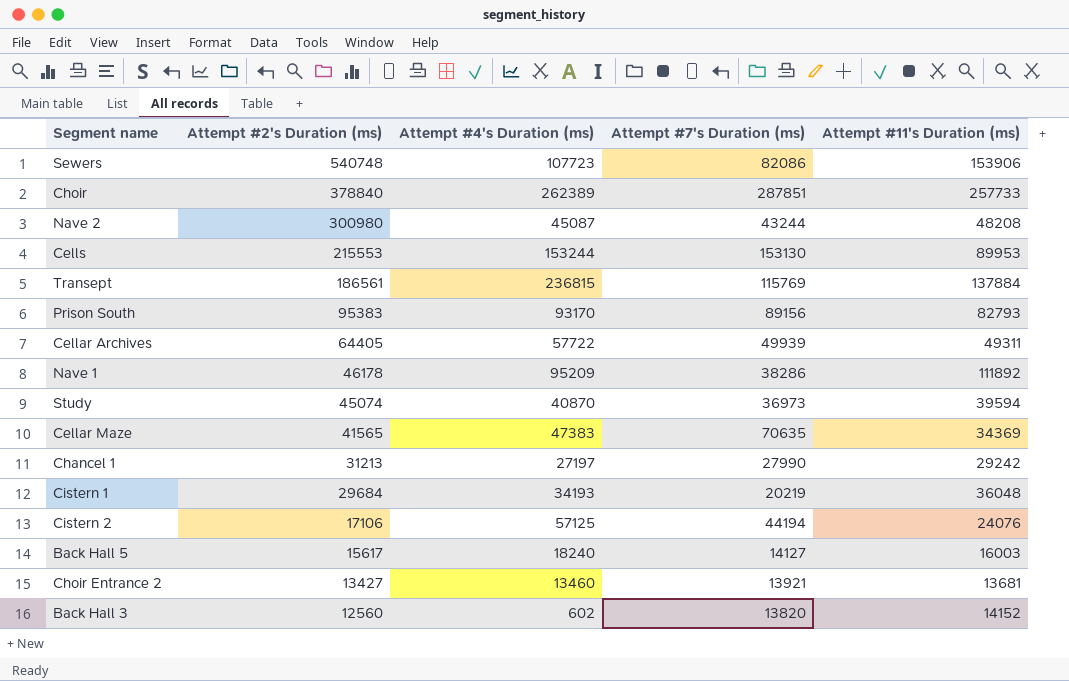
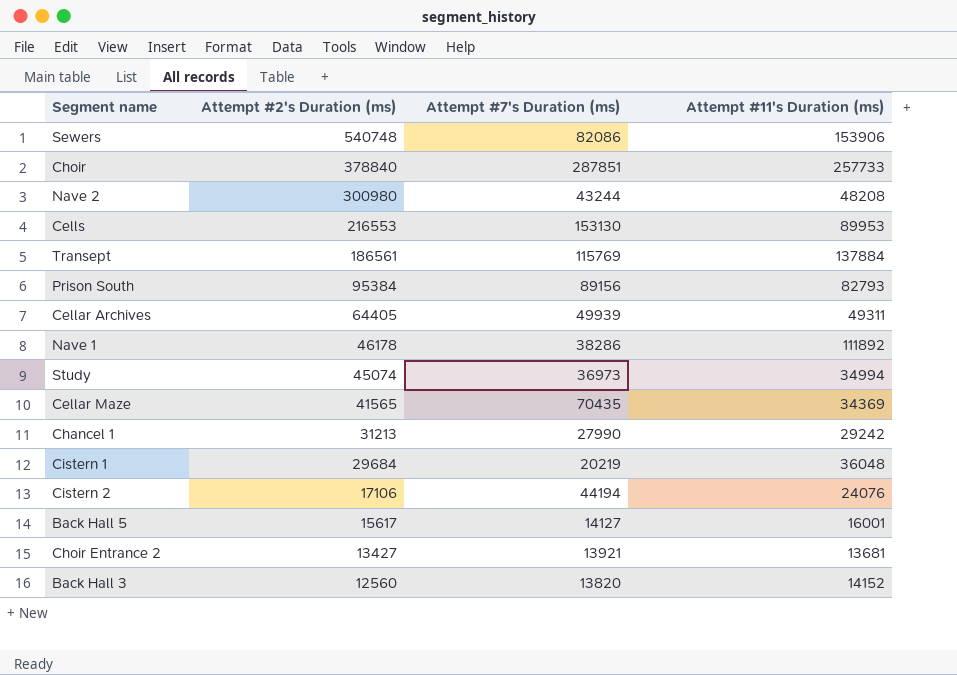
column Attempt #4's Duration (ms) | position: 3 -> none
Cells | Attempt #2's Duration (ms): 215553 -> 216553
Prison South | Attempt #2's Duration (ms): 95383 -> 95384
Study | Attempt #11's Duration (ms): 39594 -> 34994
Cellar Maze | Attempt #7's Duration (ms): 70635 -> 70435
Back Hall 5 | Attempt #11's Duration (ms): 16003 -> 16001

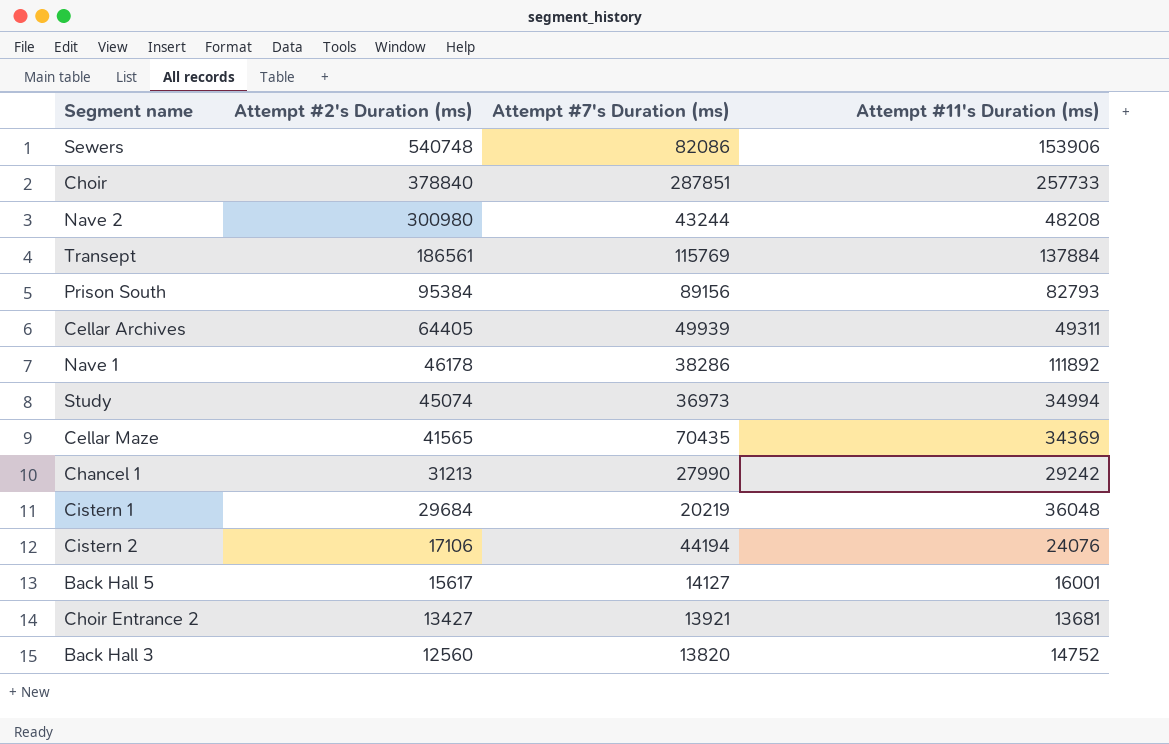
row Cells: 216553 | 153130 | 89953 -> none
Back Hall 3 | Attempt #11's Duration (ms): 14152 -> 14752

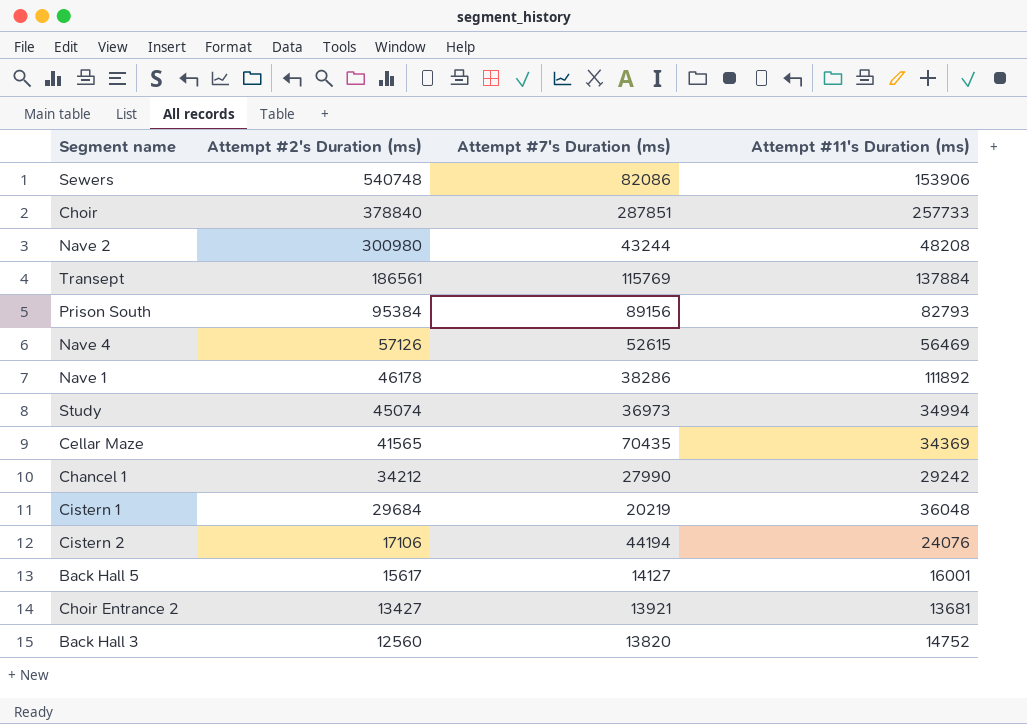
row Cellar Archives: 64405 | 49939 | 49311 -> none
row Nave 4: none -> 57126 | 52615 | 56469
Chancel 1 | Attempt #2's Duration (ms): 31213 -> 34212

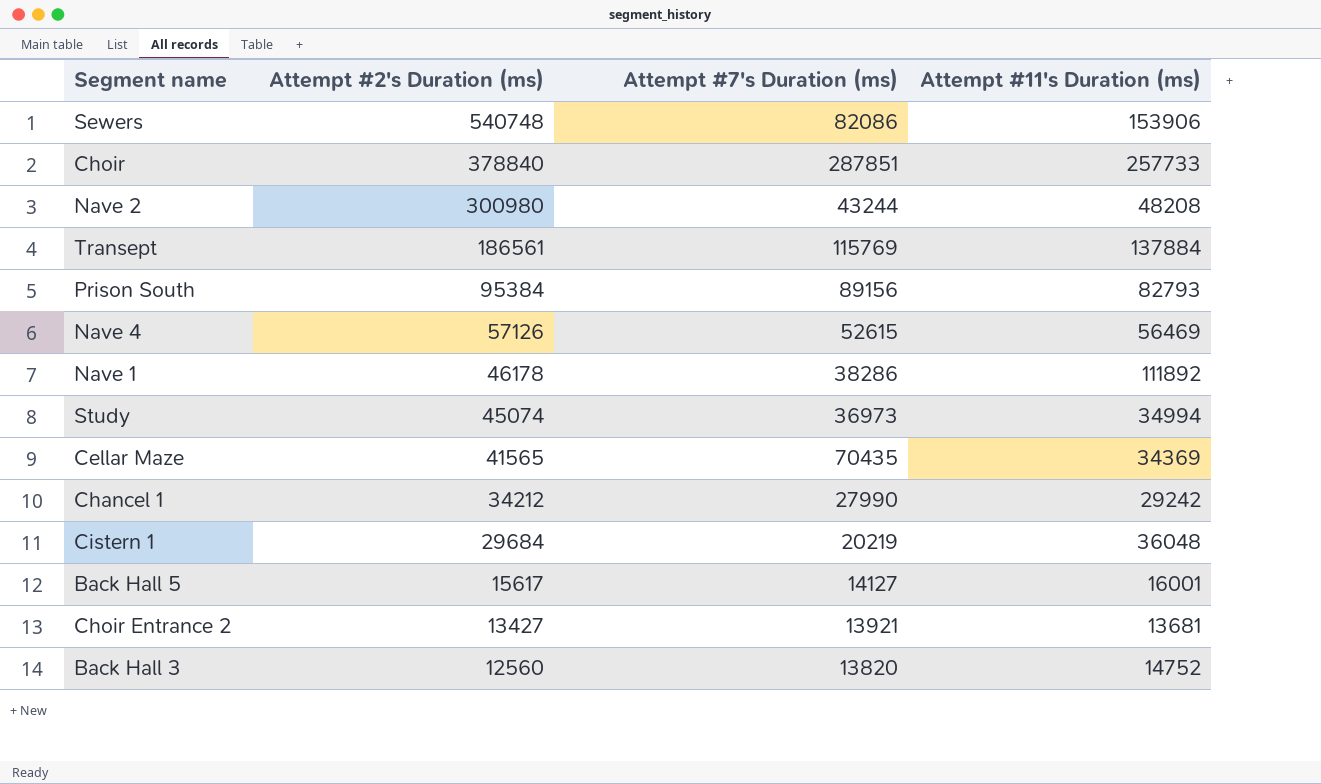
row Cistern 2: 17106 | 44194 | 24076 -> none

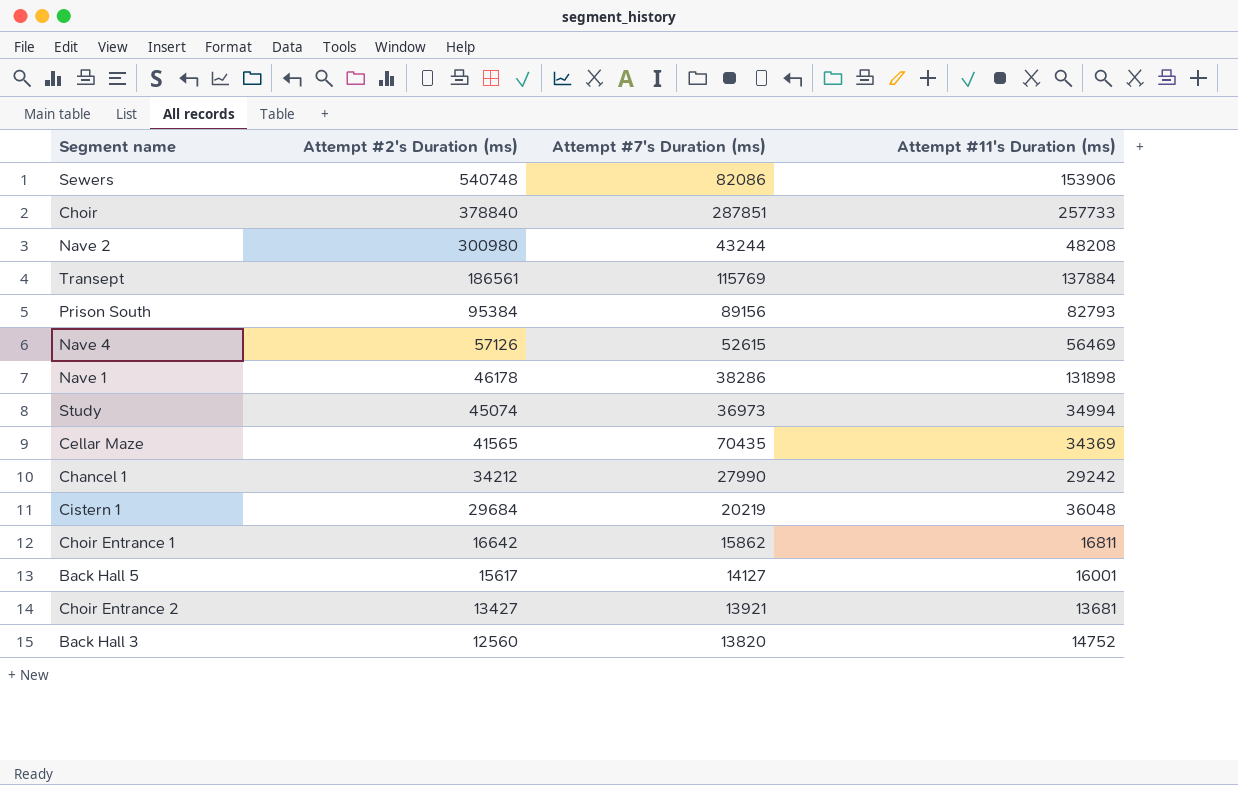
Nave 1 | Attempt #11's Duration (ms): 111892 -> 131898
row Choir Entrance 1: none -> 16642 | 15862 | 16811

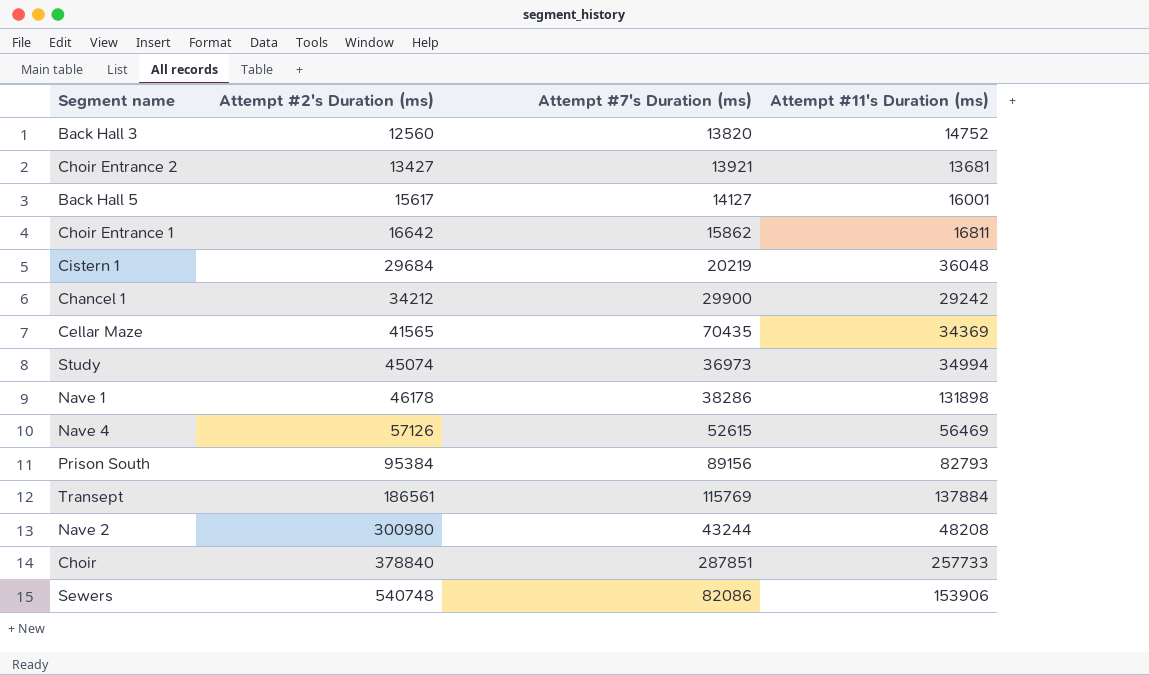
row order: Attempt #2's Duration (ms) descending -> Attempt #2's Duration (ms) ascending
Chancel 1 | Attempt #7's Duration (ms): 27990 -> 29900

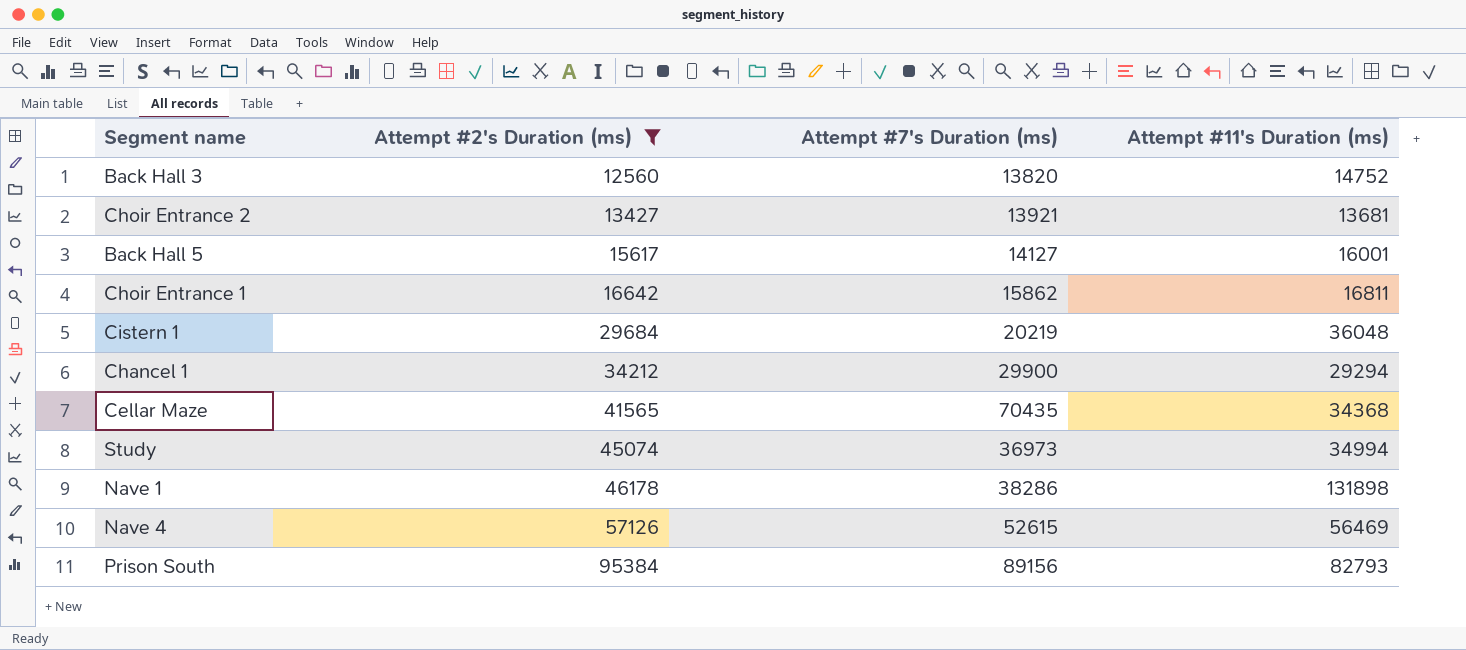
filter: none -> Attempt #2's Duration (ms) <= 95384
Chancel 1 | Attempt #11's Duration (ms): 29242 -> 29294
Cellar Maze | Attempt #11's Duration (ms): 34369 -> 34368

